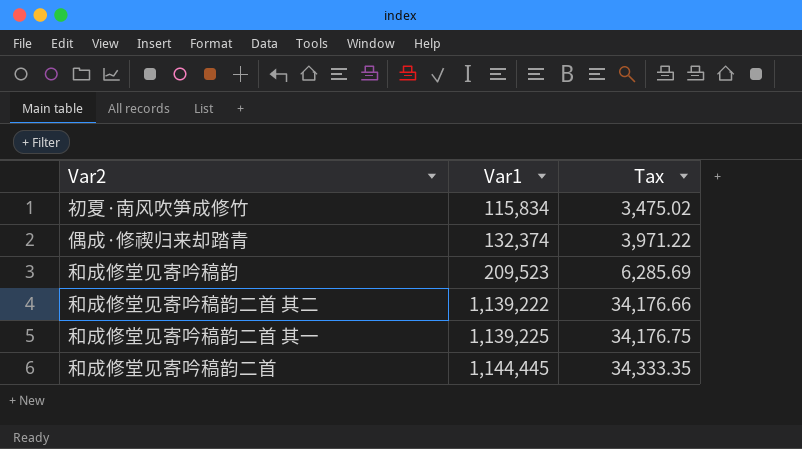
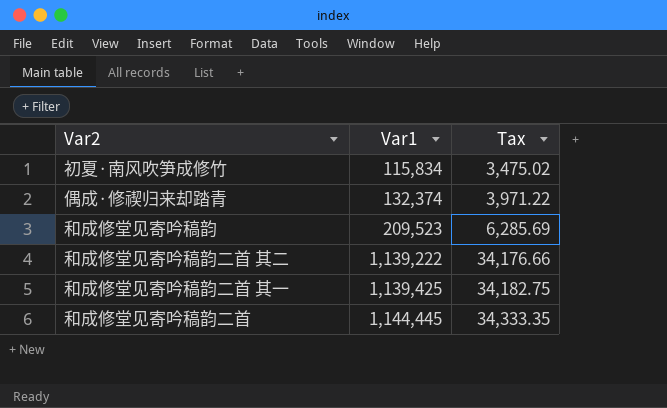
和成修堂见寄吟稿韵二首 其一 | Var1: 1,139,225 -> 1,139,425
和成修堂见寄吟稿韵二首 其一 | Tax: 34,176.75 -> 34,182.75

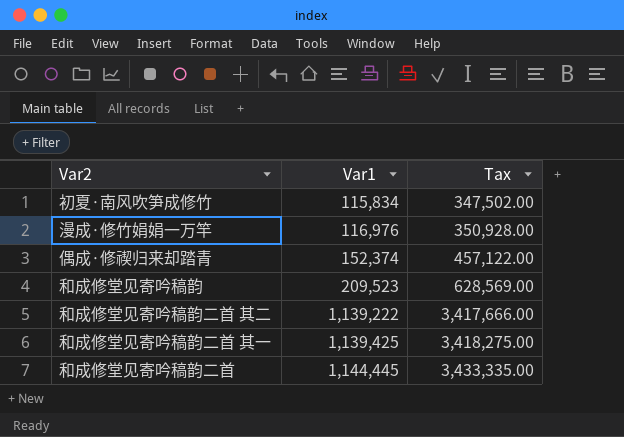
column Tax | formula: [Var1] * 0.03 -> [Var1] * 3
row 漫成·修竹娟娟一万竿: none -> 116,976 | 350,928.00
偶成·修禊归来却踏青 | Var1: 132,374 -> 152,374

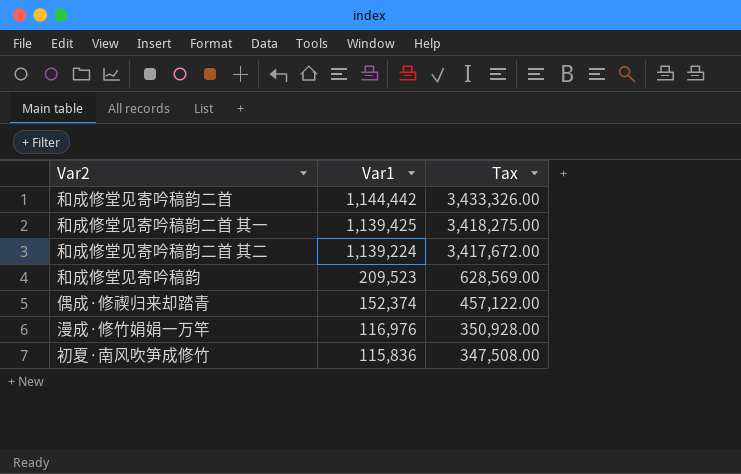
row order: Var1 ascending -> Var1 descending
和成修堂见寄吟稿韵二首 | Var1: 1,144,445 -> 1,144,442
和成修堂见寄吟稿韵二首 | Tax: 3,433,335.00 -> 3,433,326.00
和成修堂见寄吟稿韵二首 其二 | Var1: 1,139,222 -> 1,139,224
和成修堂见寄吟稿韵二首 其二 | Tax: 3,417,666.00 -> 3,417,672.00
初夏·南风吹笋成修竹 | Var1: 115,834 -> 115,836
初夏·南风吹笋成修竹 | Tax: 347,502.00 -> 347,508.00

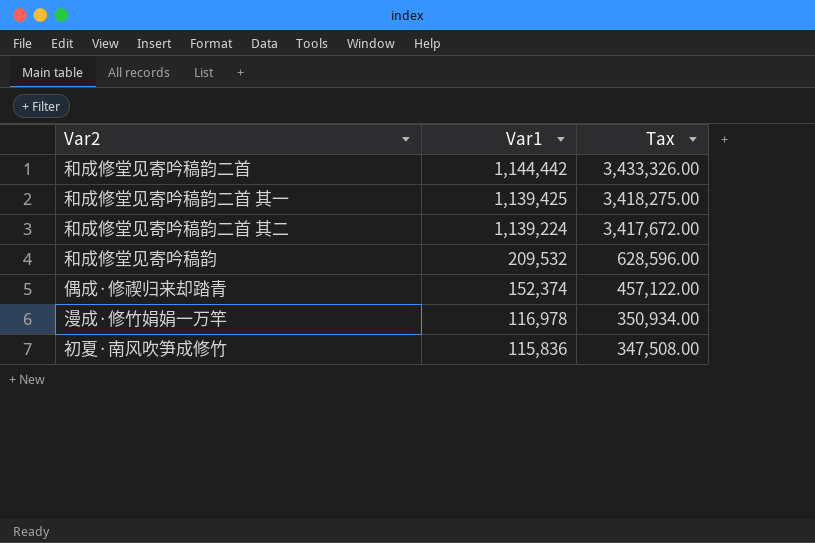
和成修堂见寄吟稿韵 | Var1: 209,523 -> 209,532
和成修堂见寄吟稿韵 | Tax: 628,569.00 -> 628,596.00
漫成·修竹娟娟一万竿 | Var1: 116,976 -> 116,978
漫成·修竹娟娟一万竿 | Tax: 350,928.00 -> 350,934.00

